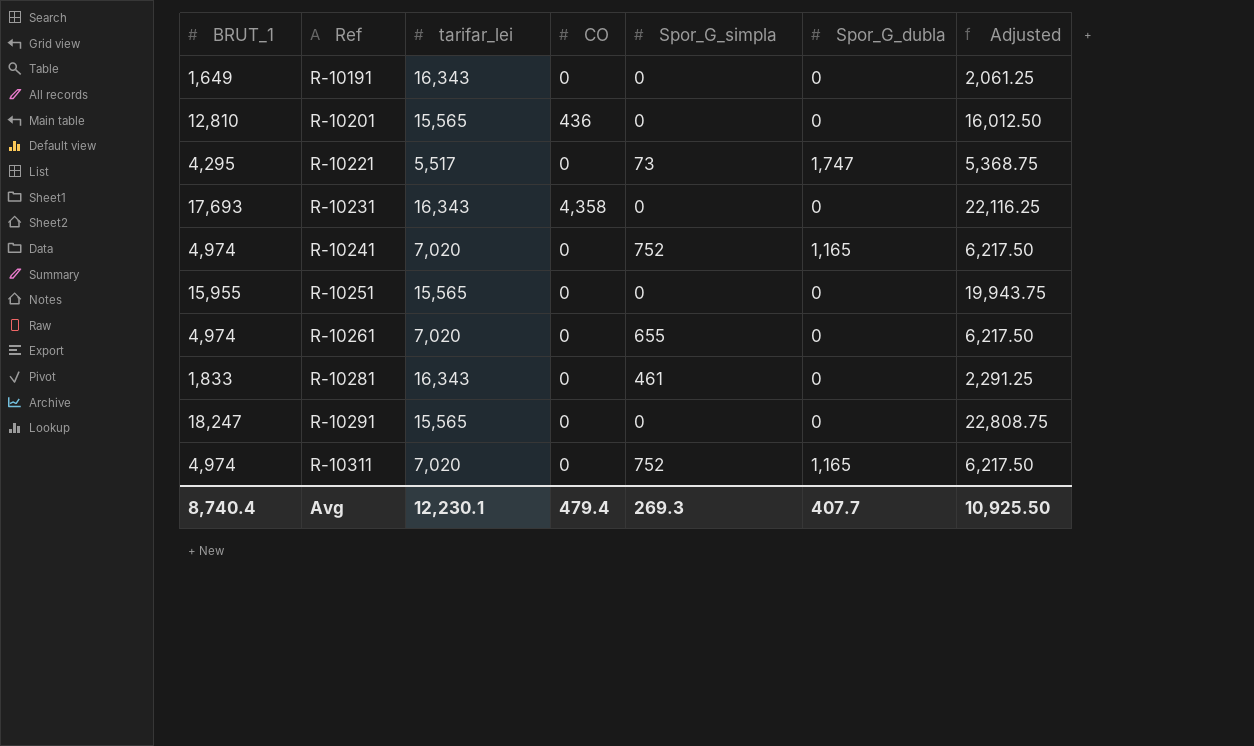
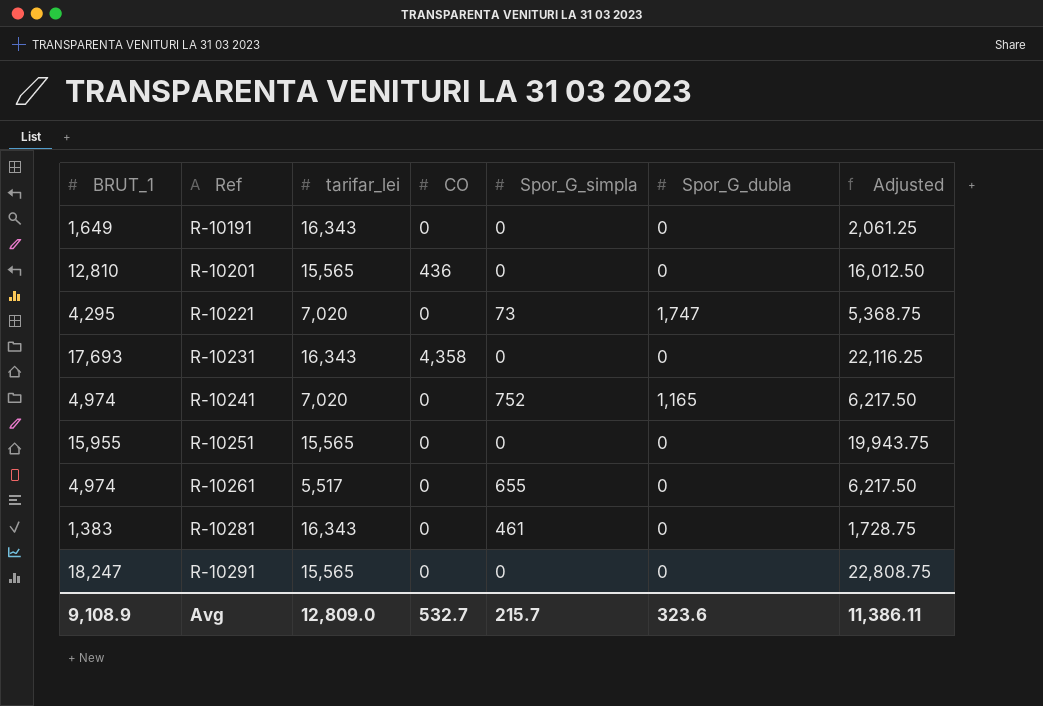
row R-10311: 4,974 | 7,020 | 0 | 752 | 1,165 | 6,217.50 -> none
R-10221 | tarifar_lei: 5,517 -> 7,020
R-10261 | tarifar_lei: 7,020 -> 5,517
R-10281 | BRUT_1: 1,833 -> 1,383
R-10281 | Adjusted: 2,291.25 -> 1,728.75
Avg | BRUT_1: 8,740.4 -> 9,108.9
Avg | tarifar_lei: 12,230.1 -> 12,809.0
Avg | CO: 479.4 -> 532.7
Avg | Spor_G_simpla: 269.3 -> 215.7
Avg | Spor_G_dubla: 407.7 -> 323.6
Avg | Adjusted: 10,925.50 -> 11,386.11

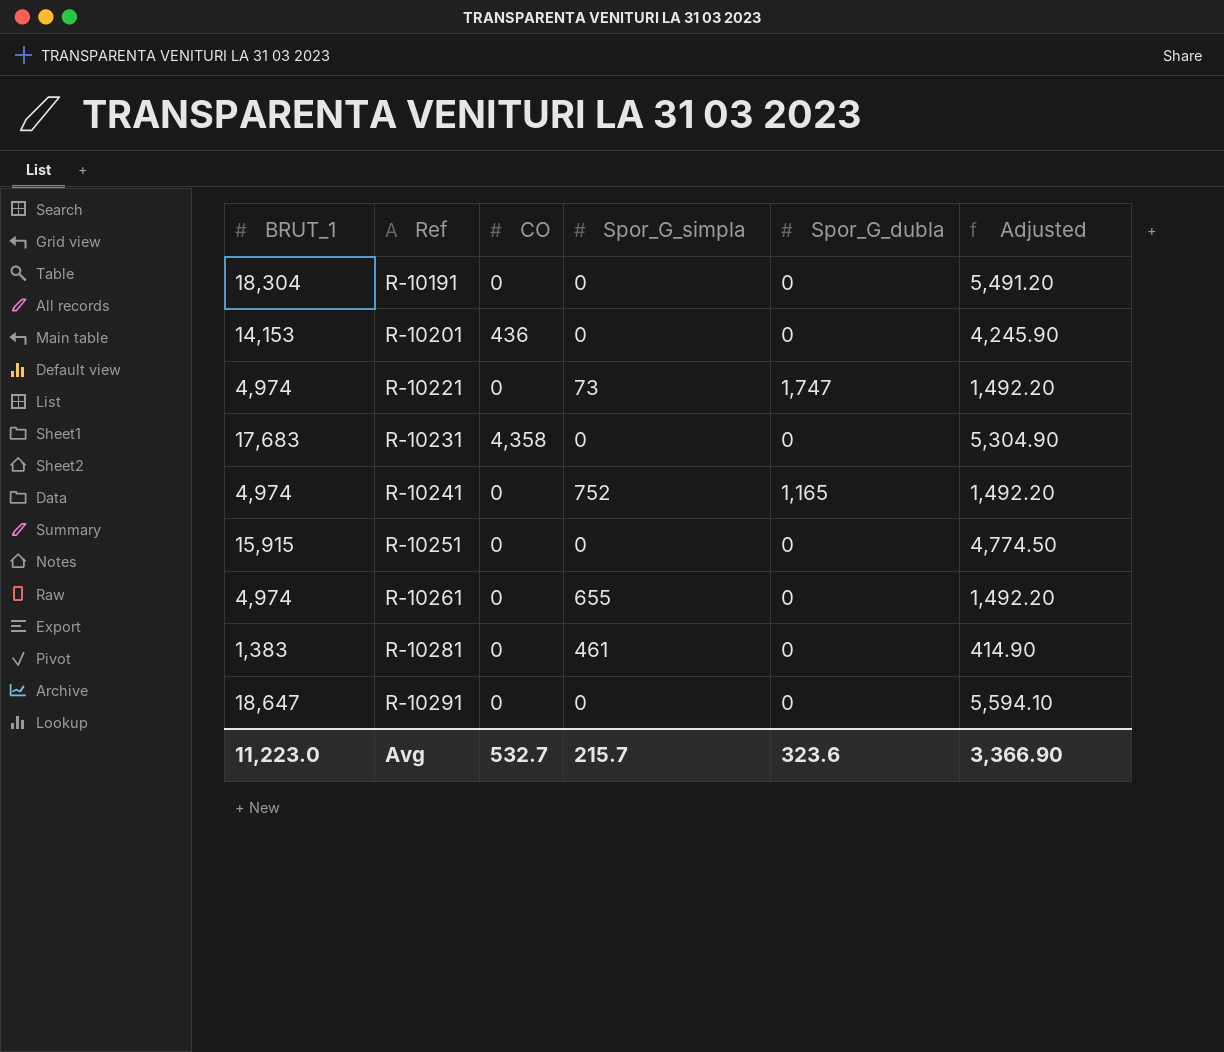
column tarifar_lei | position: 3 -> none
column Adjusted | formula: [BRUT_1] * 1.25 -> [BRUT_1] * 0.3
R-10191 | BRUT_1: 1,649 -> 18,304
R-10201 | BRUT_1: 12,810 -> 14,153
R-10221 | BRUT_1: 4,295 -> 4,974
R-10231 | BRUT_1: 17,693 -> 17,683
R-10251 | BRUT_1: 15,955 -> 15,915
R-10291 | BRUT_1: 18,247 -> 18,647
Avg | BRUT_1: 9,108.9 -> 11,223.0
Avg | Adjusted: 11,386.11 -> 3,366.90

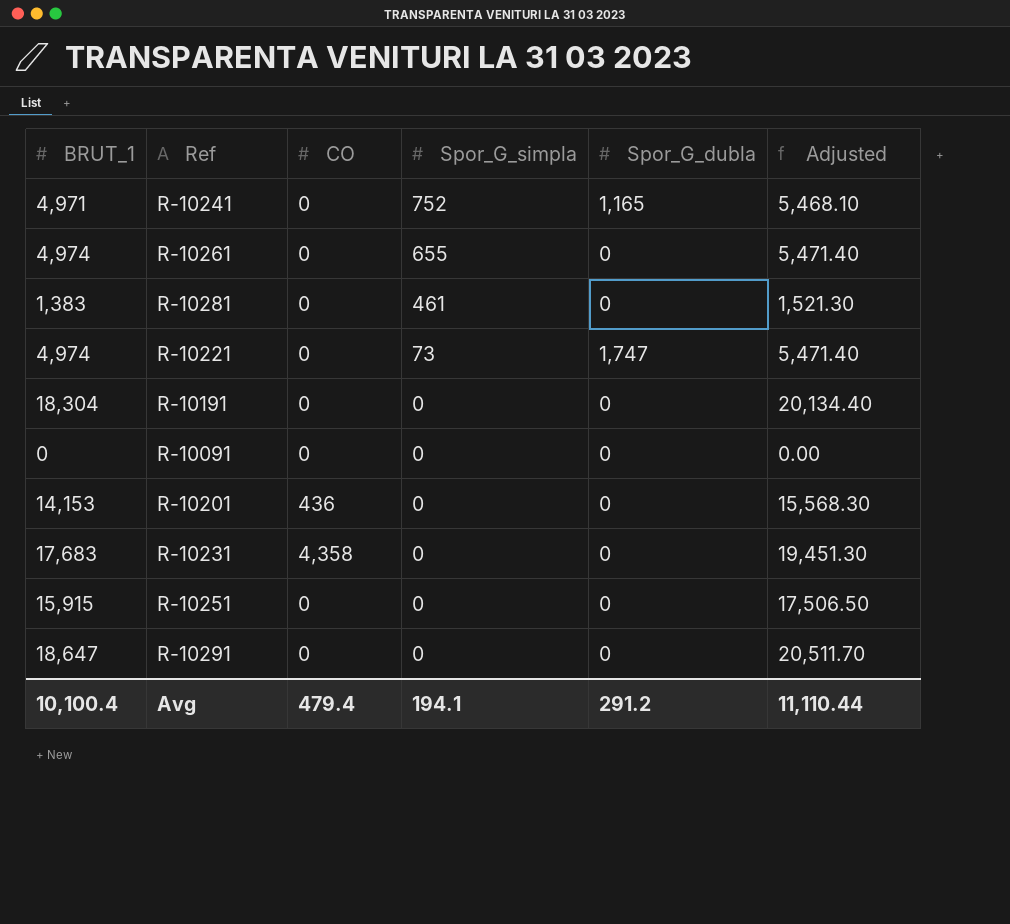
row order: Ref ascending -> Spor_G_simpla descending
column Adjusted | formula: [BRUT_1] * 0.3 -> [BRUT_1] * 1.1
R-10241 | BRUT_1: 4,974 -> 4,971
row R-10091: none -> 0 | 0 | 0 | 0 | 0.00
Avg | BRUT_1: 11,223.0 -> 10,100.4
Avg | CO: 532.7 -> 479.4
Avg | Spor_G_simpla: 215.7 -> 194.1
Avg | Spor_G_dubla: 323.6 -> 291.2
Avg | Adjusted: 3,366.90 -> 11,110.44

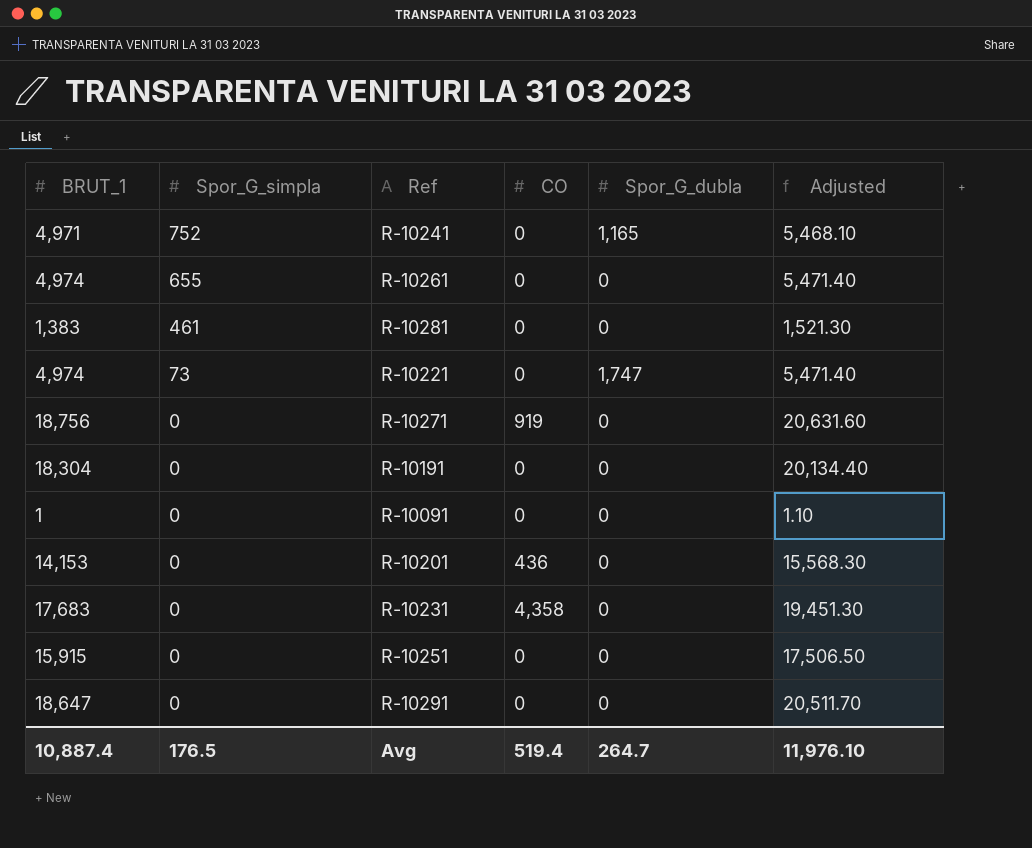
column Spor_G_simpla | position: 4 -> 2
row R-10271: none -> 18,756 | 0 | 919 | 0 | 20,631.60
R-10091 | BRUT_1: 0 -> 1
R-10091 | Adjusted: 0.00 -> 1.10
Avg | BRUT_1: 10,100.4 -> 10,887.4
Avg | Spor_G_simpla: 194.1 -> 176.5
Avg | CO: 479.4 -> 519.4
Avg | Spor_G_dubla: 291.2 -> 264.7
Avg | Adjusted: 11,110.44 -> 11,976.10

